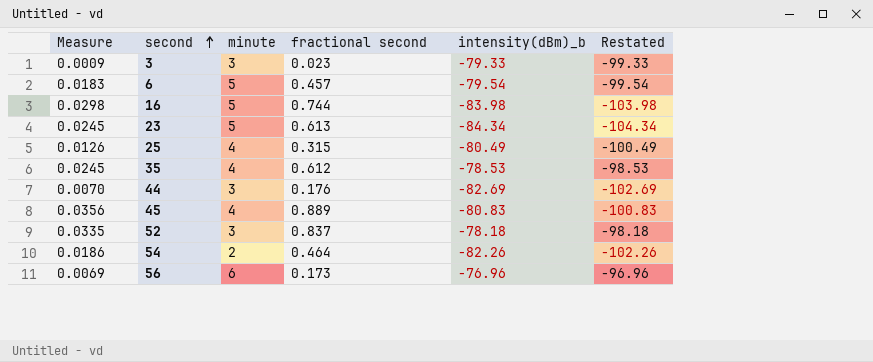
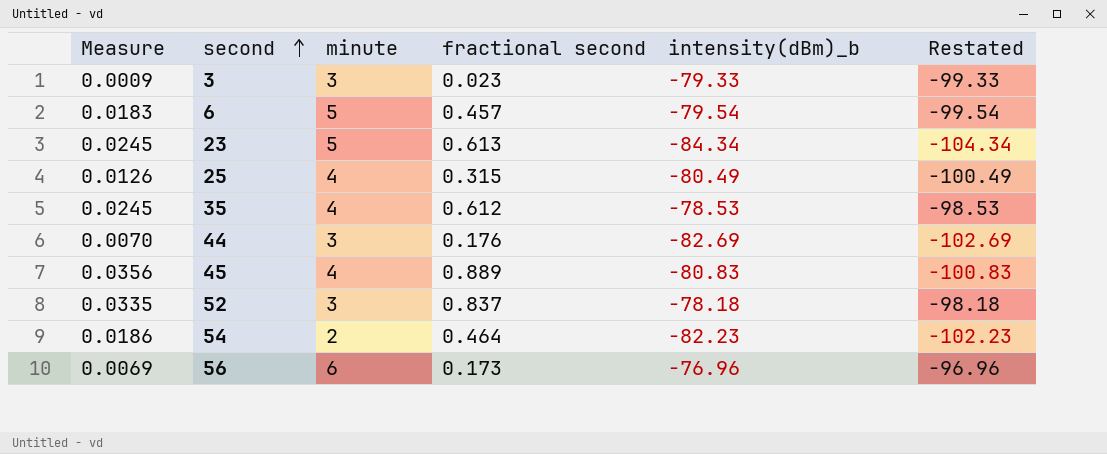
row 16: 0.0298 | 5 | 0.744 | -83.98 | -103.98 -> none
54 | intensity(dBm)_b: -82.26 -> -82.23
54 | Restated: -102.26 -> -102.23

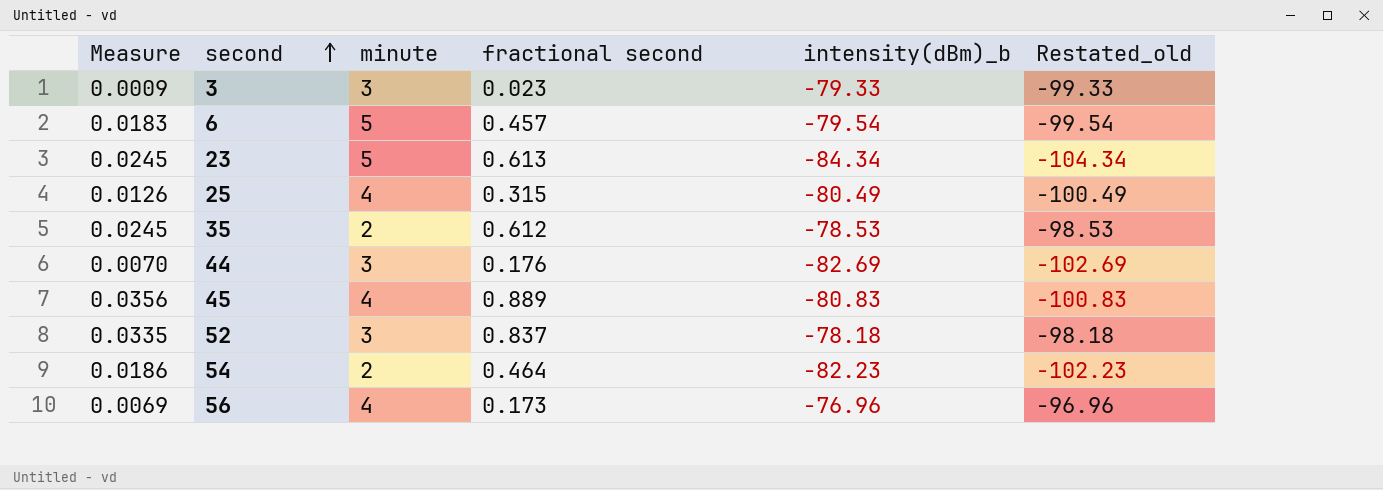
column name: Restated -> Restated_old
35 | minute: 4 -> 2
56 | minute: 6 -> 4

